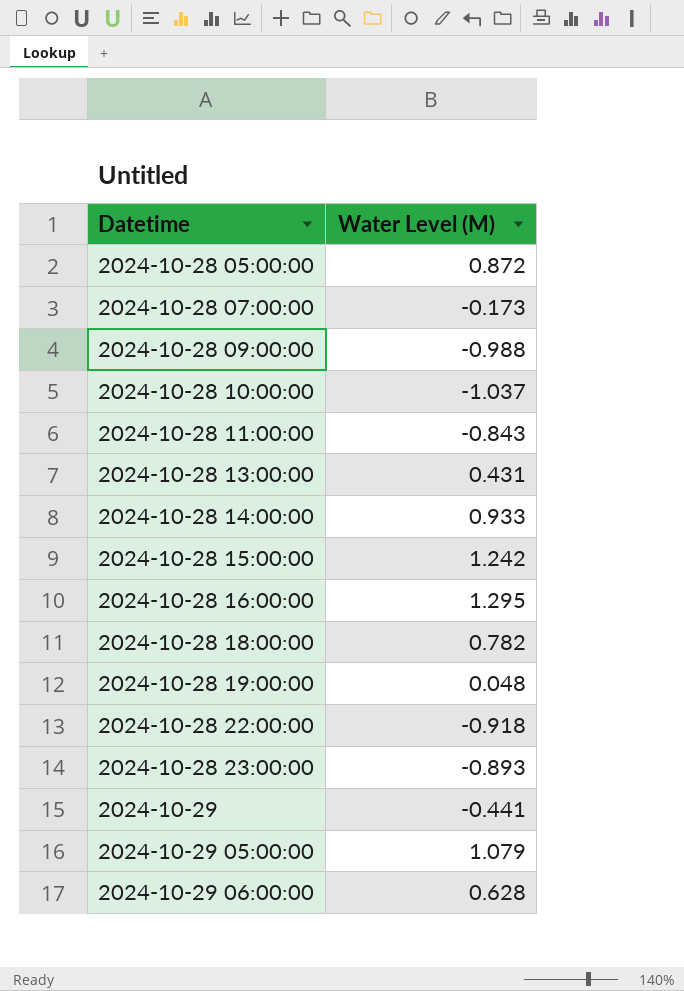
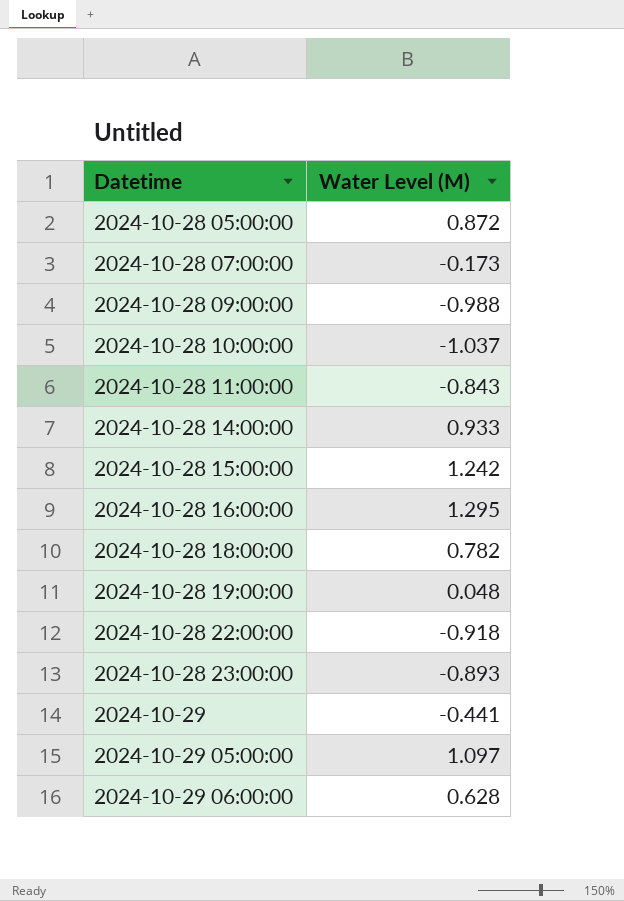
row 2024-10-28 13:00:00: 0.431 -> none
2024-10-29 05:00:00 | Water Level (M): 1.079 -> 1.097

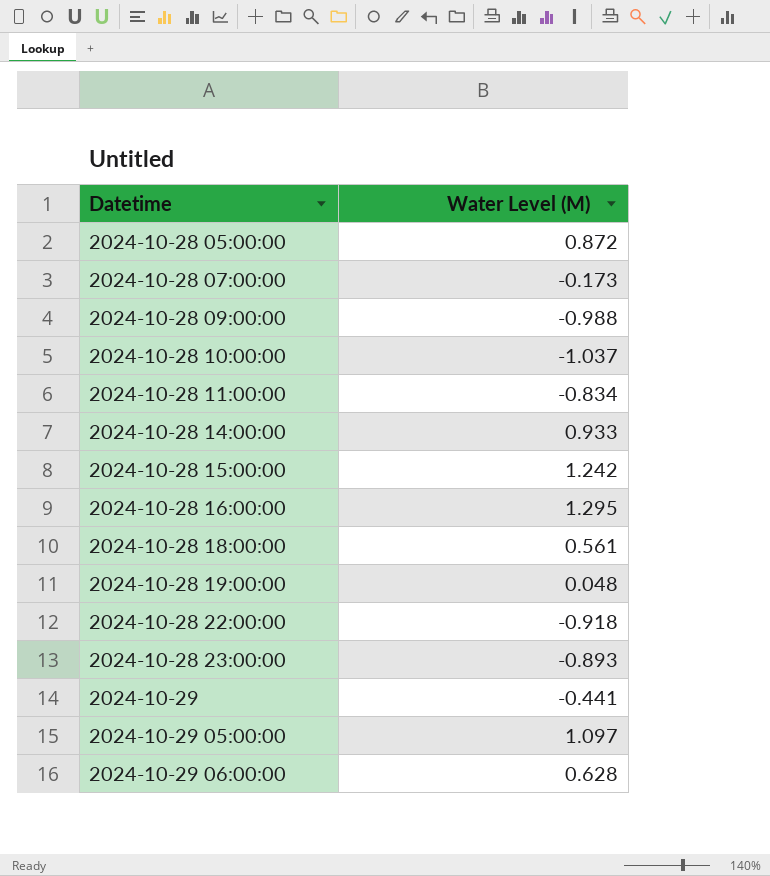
2024-10-28 11:00:00 | Water Level (M): -0.843 -> -0.834
2024-10-28 18:00:00 | Water Level (M): 0.782 -> 0.561

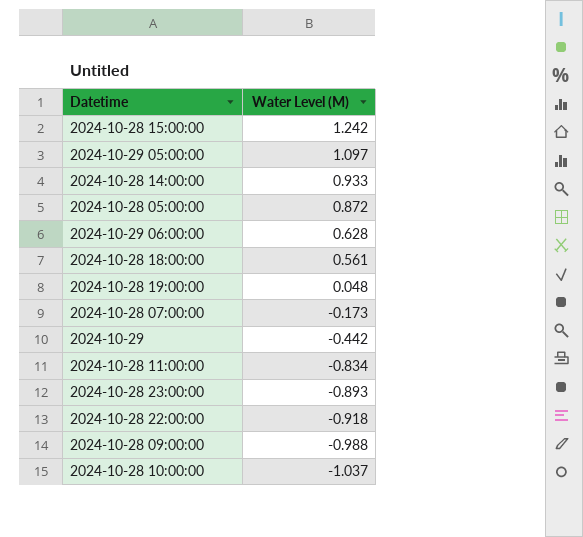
row order: Datetime ascending -> Water Level (M) descending
row 2024-10-28 16:00:00: 1.295 -> none
2024-10-29 | Water Level (M): -0.441 -> -0.442

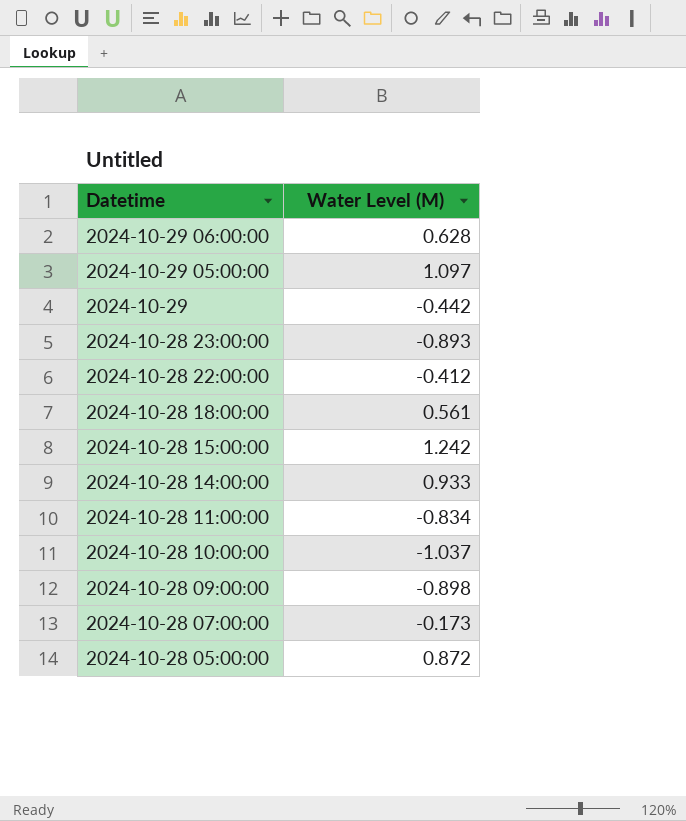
row order: Water Level (M) descending -> Datetime descending
row 2024-10-28 19:00:00: 0.048 -> none
2024-10-28 22:00:00 | Water Level (M): -0.918 -> -0.412
2024-10-28 09:00:00 | Water Level (M): -0.988 -> -0.898

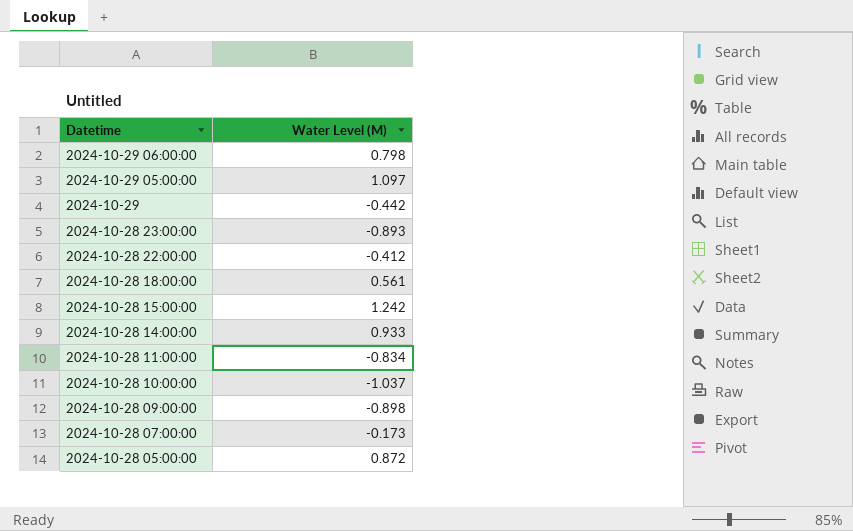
2024-10-29 06:00:00 | Water Level (M): 0.628 -> 0.798

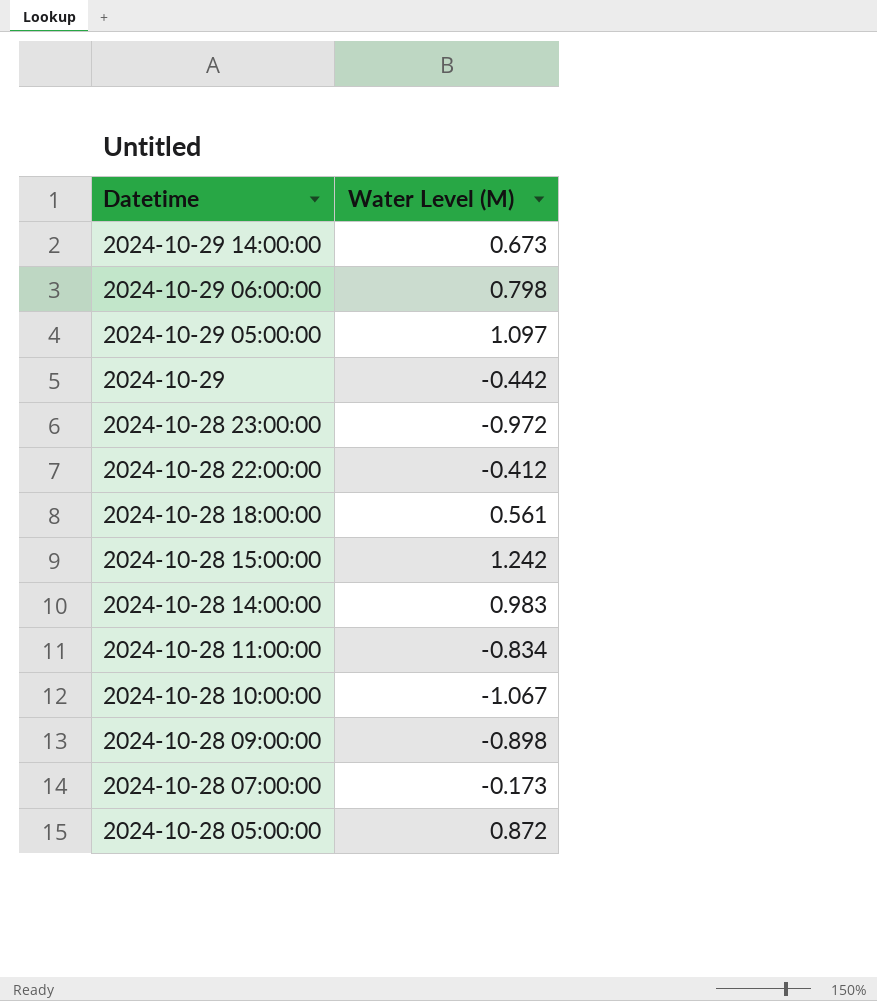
row 2024-10-29 14:00:00: none -> 0.673
2024-10-28 23:00:00 | Water Level (M): -0.893 -> -0.972
2024-10-28 14:00:00 | Water Level (M): 0.933 -> 0.983
2024-10-28 10:00:00 | Water Level (M): -1.037 -> -1.067

